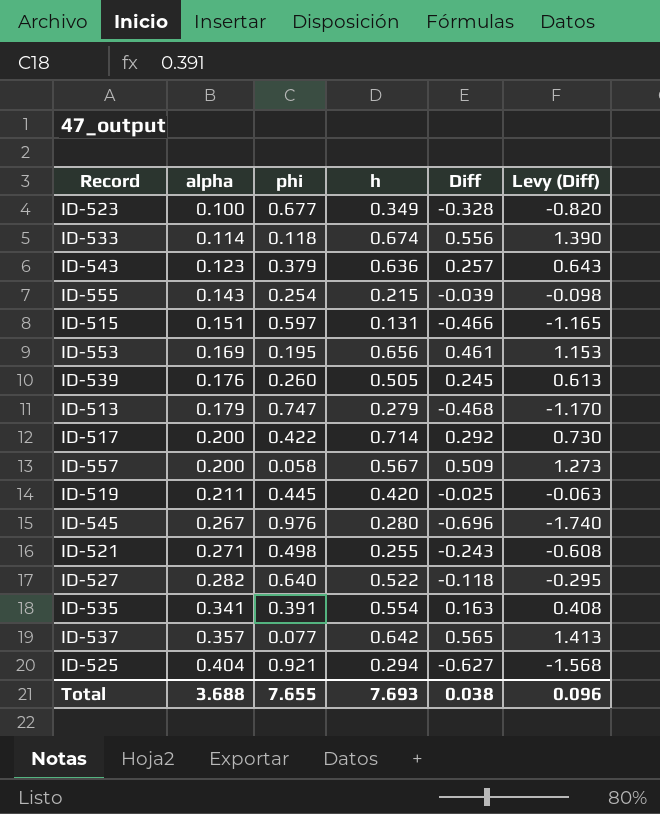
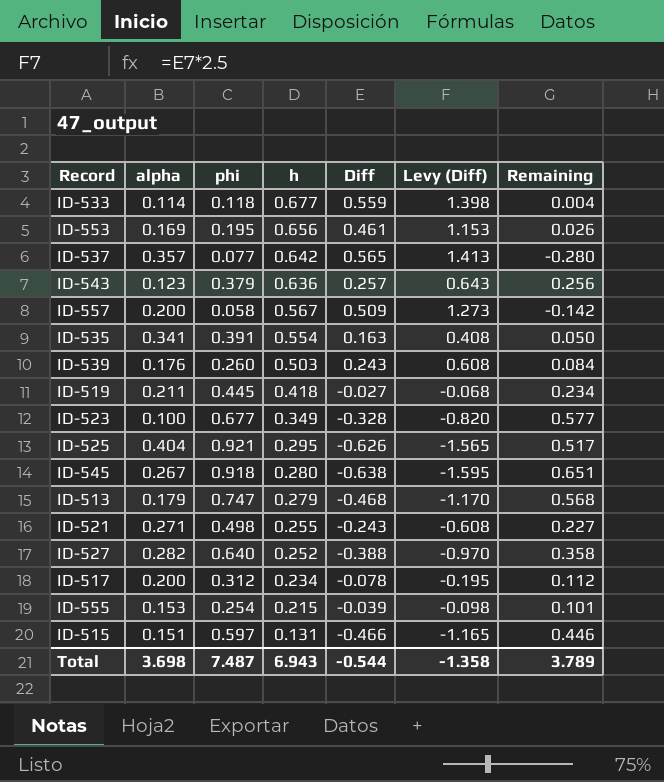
row order: alpha ascending -> h descending
column Remaining | formula: none -> [phi] - [alpha]
ID-533 | h: 0.674 -> 0.677
ID-533 | Diff: 0.556 -> 0.559
ID-533 | Levy (Diff): 1.390 -> 1.398
ID-539 | h: 0.505 -> 0.503
ID-539 | Diff: 0.245 -> 0.243
ID-539 | Levy (Diff): 0.613 -> 0.608
ID-519 | h: 0.420 -> 0.418
ID-519 | Diff: -0.025 -> -0.027
ID-519 | Levy (Diff): -0.063 -> -0.068
ID-525 | h: 0.294 -> 0.295
ID-525 | Diff: -0.627 -> -0.626
ID-525 | Levy (Diff): -1.568 -> -1.565
ID-545 | phi: 0.976 -> 0.918
ID-545 | Diff: -0.696 -> -0.638
ID-545 | Levy (Diff): -1.740 -> -1.595
ID-527 | h: 0.522 -> 0.252
ID-527 | Diff: -0.118 -> -0.388
ID-527 | Levy (Diff): -0.295 -> -0.970
ID-517 | phi: 0.422 -> 0.312
ID-517 | h: 0.714 -> 0.234
ID-517 | Diff: 0.292 -> -0.078
ID-517 | Levy (Diff): 0.730 -> -0.195
ID-555 | alpha: 0.143 -> 0.153
Total | alpha: 3.688 -> 3.698
Total | phi: 7.655 -> 7.487
Total | h: 7.693 -> 6.943
Total | Diff: 0.038 -> -0.544
Total | Levy (Diff): 0.096 -> -1.358

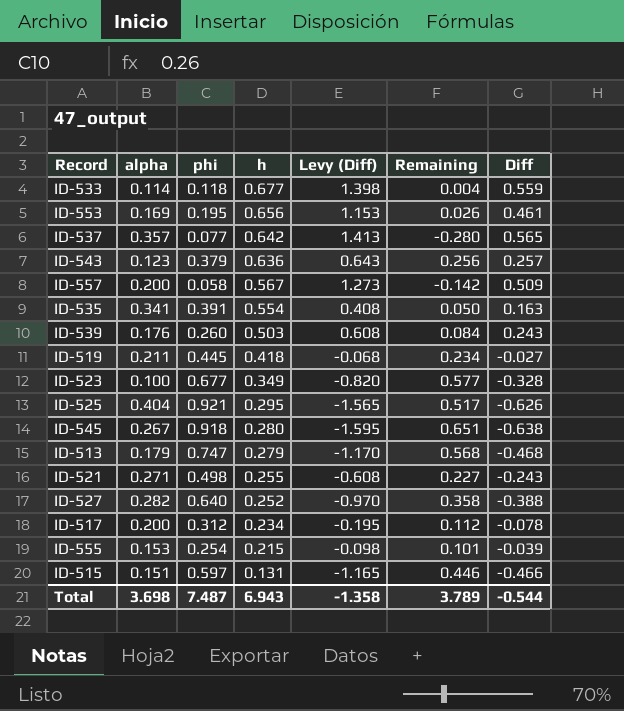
column Diff | position: 5 -> 7

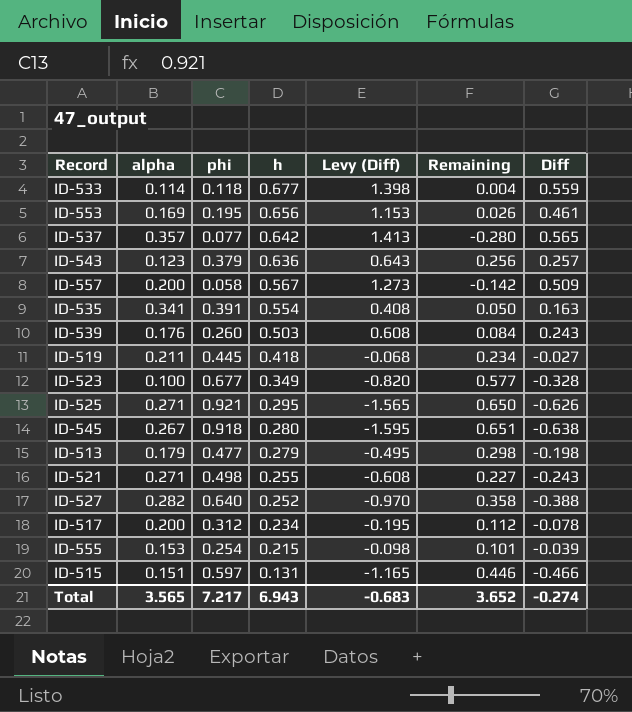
ID-525 | alpha: 0.404 -> 0.271
ID-525 | Remaining: 0.517 -> 0.650
ID-513 | phi: 0.747 -> 0.477
ID-513 | Levy (Diff): -1.170 -> -0.495
ID-513 | Remaining: 0.568 -> 0.298
ID-513 | Diff: -0.468 -> -0.198
Total | alpha: 3.698 -> 3.565
Total | phi: 7.487 -> 7.217
Total | Levy (Diff): -1.358 -> -0.683
Total | Remaining: 3.789 -> 3.652
Total | Diff: -0.544 -> -0.274

